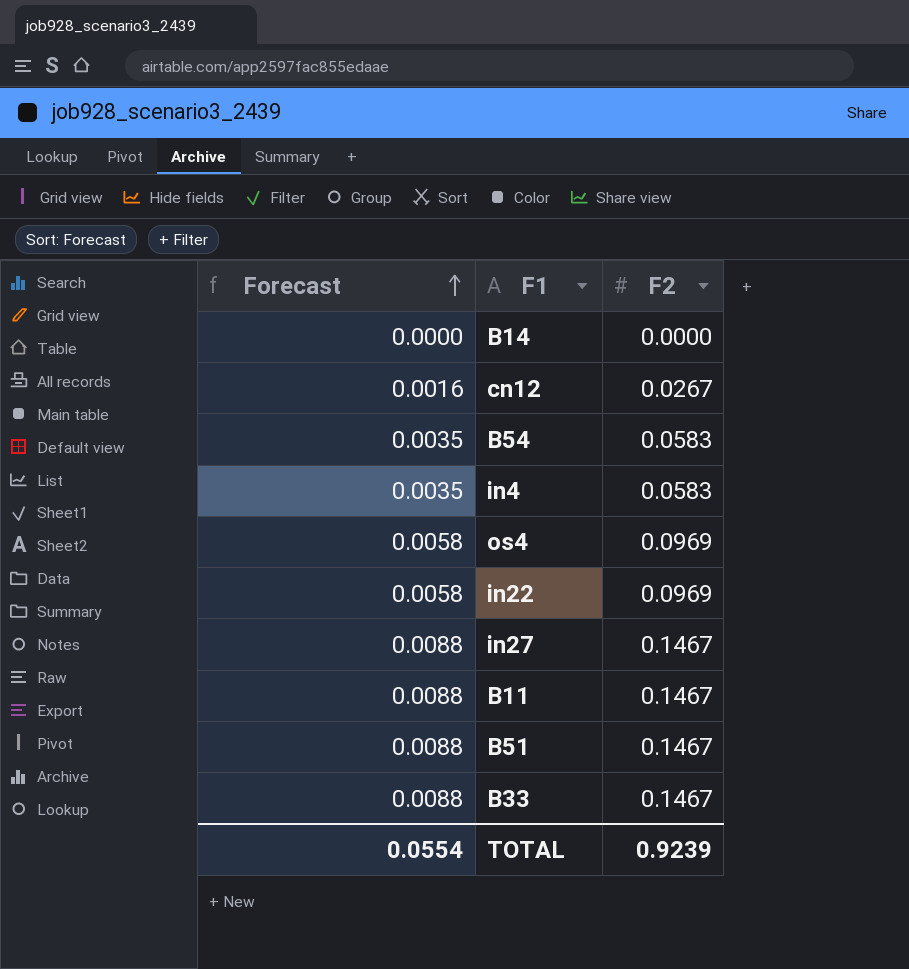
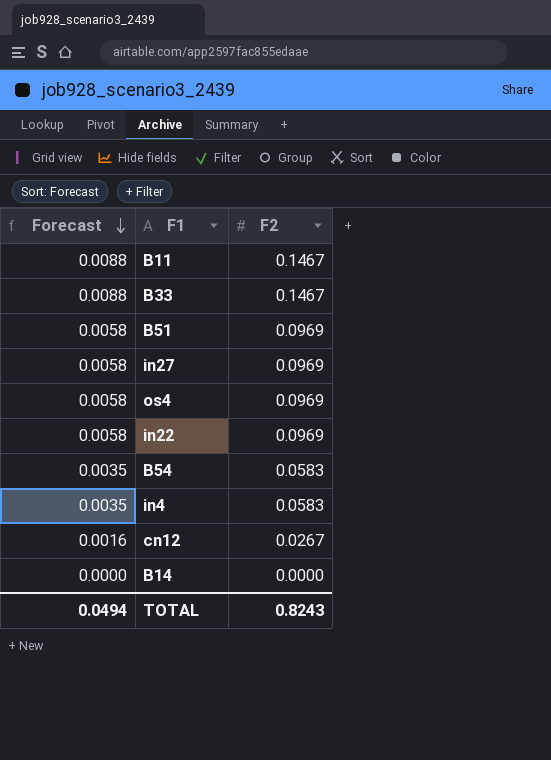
row order: Forecast ascending -> Forecast descending
B51 | Forecast: 0.0088 -> 0.0058
B51 | F2: 0.1467 -> 0.0969
in27 | Forecast: 0.0088 -> 0.0058
in27 | F2: 0.1467 -> 0.0969
TOTAL | Forecast: 0.0554 -> 0.0494
TOTAL | F2: 0.9239 -> 0.8243

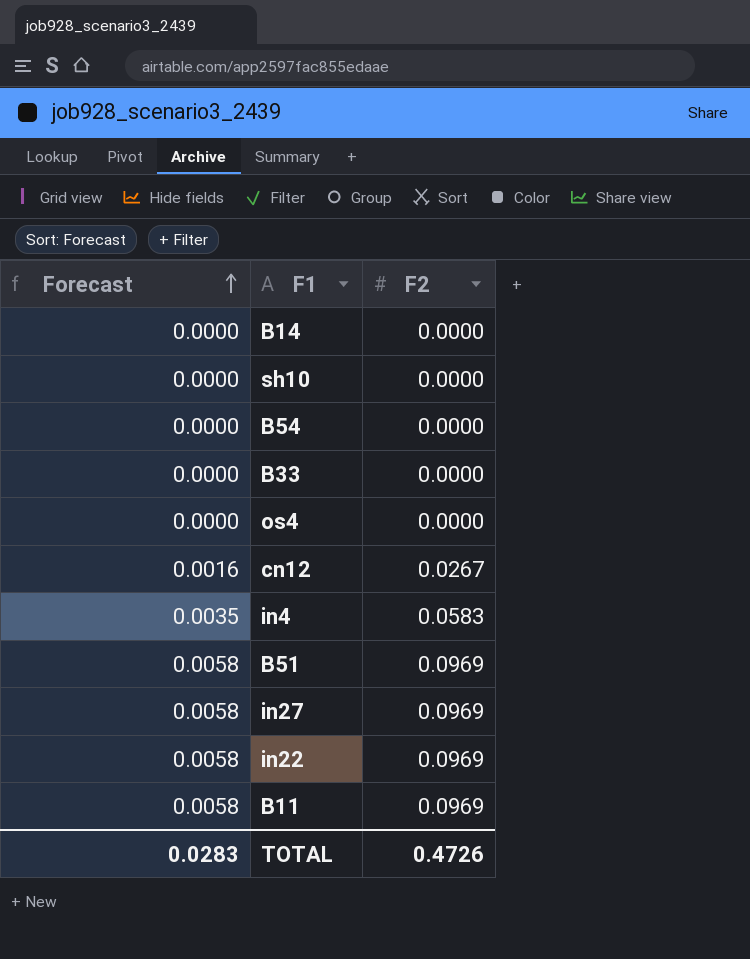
row order: Forecast descending -> Forecast ascending
row sh10: none -> 0.0000 | 0.0000
B54 | Forecast: 0.0035 -> 0.0000
B54 | F2: 0.0583 -> 0.0000
B33 | Forecast: 0.0088 -> 0.0000
B33 | F2: 0.1467 -> 0.0000
os4 | Forecast: 0.0058 -> 0.0000
os4 | F2: 0.0969 -> 0.0000
B11 | Forecast: 0.0088 -> 0.0058
B11 | F2: 0.1467 -> 0.0969
TOTAL | Forecast: 0.0494 -> 0.0283
TOTAL | F2: 0.8243 -> 0.4726

